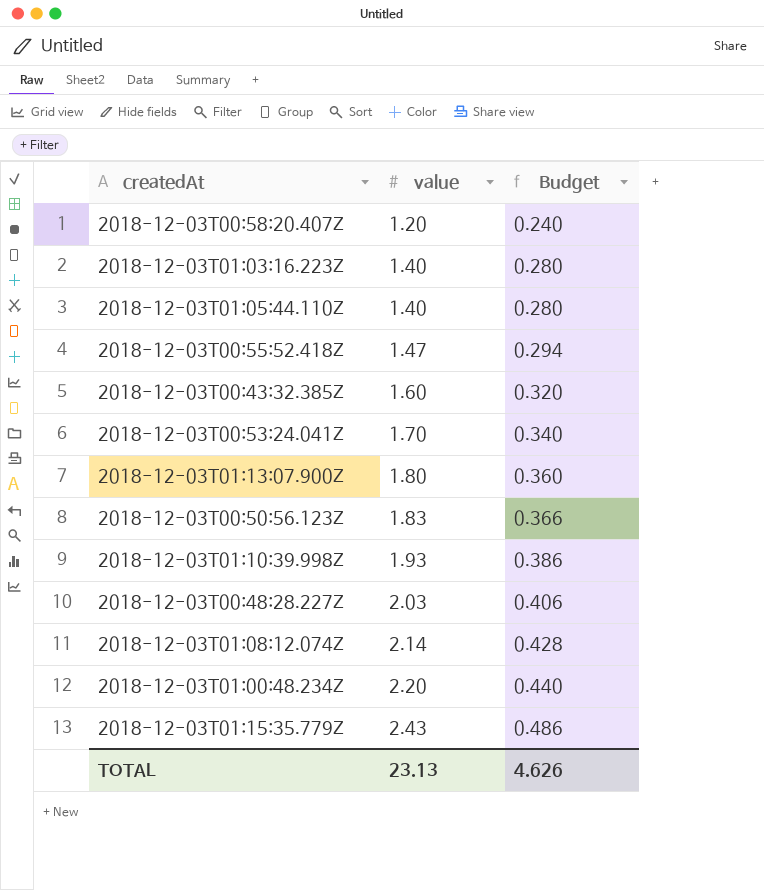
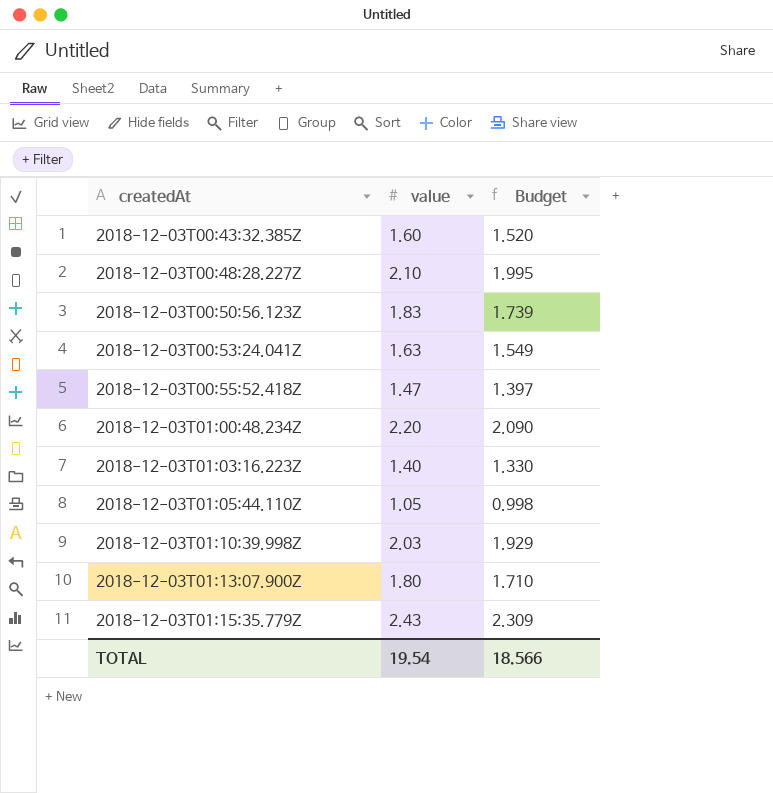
row order: value ascending -> createdAt ascending
column Budget | formula: [value] * 0.2 -> [value] * 0.95
row 2018-12-03T00:58:20.407Z: 1.20 | 0.240 -> none
row 2018-12-03T01:08:12.074Z: 2.14 | 0.428 -> none
2018-12-03T00:48:28.227Z | value: 2.03 -> 2.10
2018-12-03T00:53:24.041Z | value: 1.70 -> 1.63
2018-12-03T01:05:44.110Z | value: 1.40 -> 1.05
2018-12-03T01:10:39.998Z | value: 1.93 -> 2.03
TOTAL | value: 23.13 -> 19.54
TOTAL | Budget: 4.626 -> 18.566

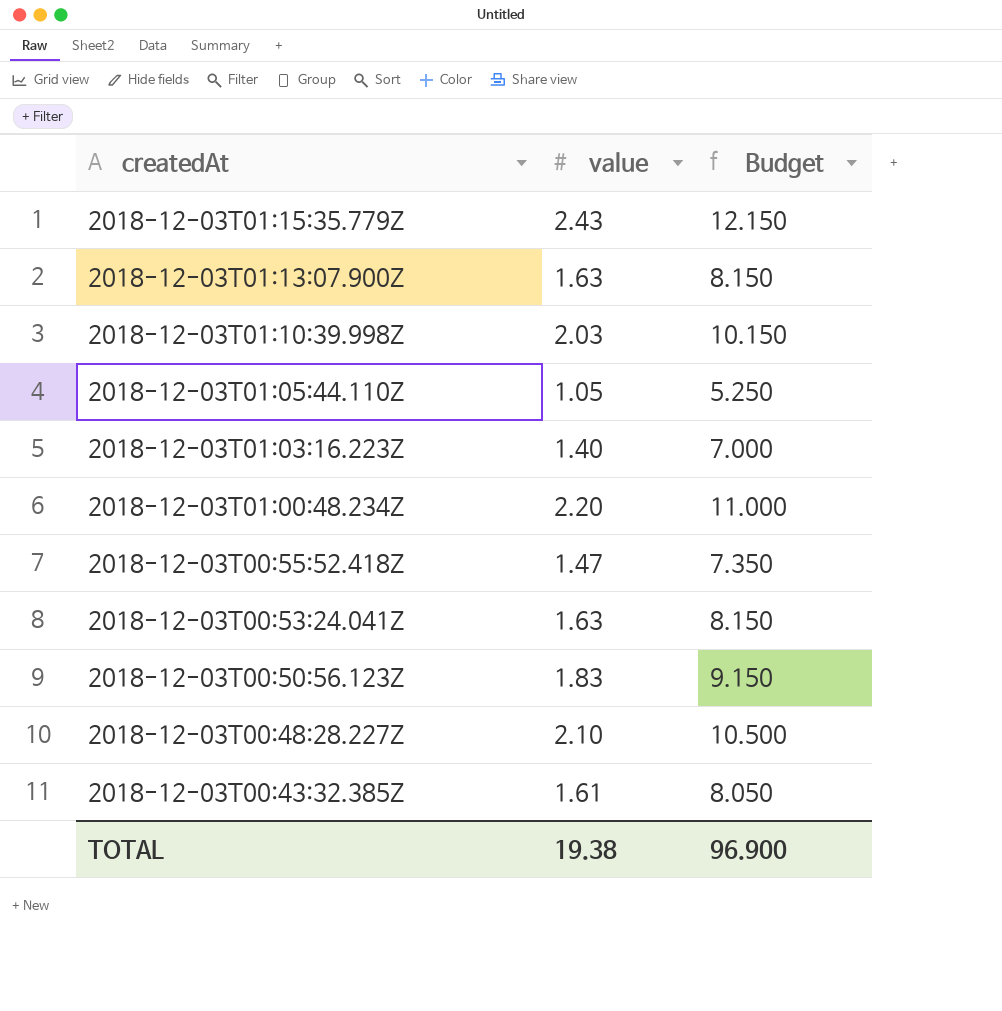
row order: createdAt ascending -> createdAt descending
column Budget | formula: [value] * 0.95 -> [value] * 5
2018-12-03T01:13:07.900Z | value: 1.80 -> 1.63
2018-12-03T00:43:32.385Z | value: 1.60 -> 1.61
TOTAL | value: 19.54 -> 19.38
TOTAL | Budget: 18.566 -> 96.900

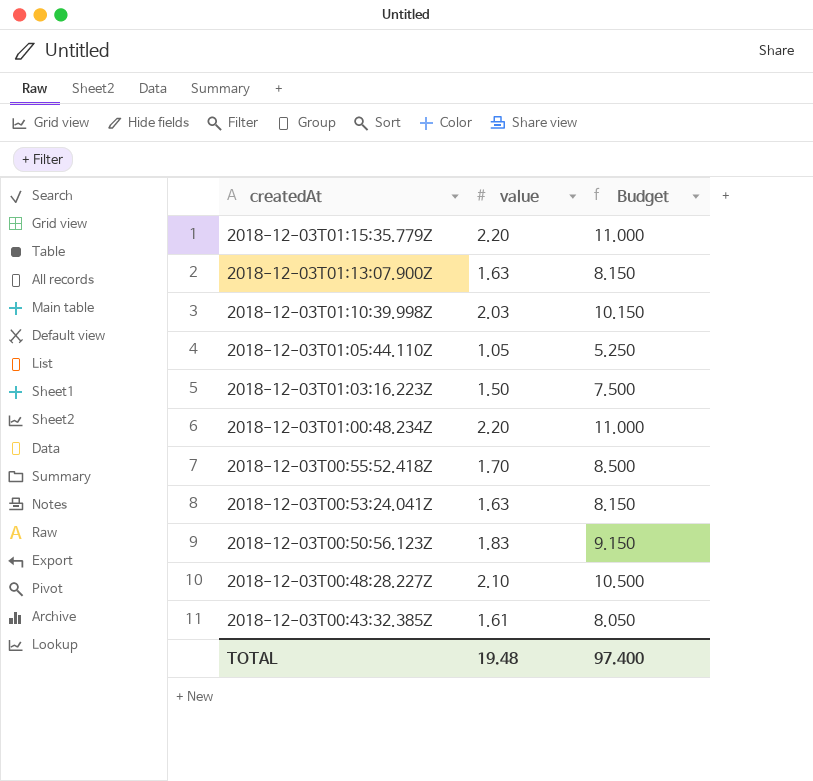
2018-12-03T01:15:35.779Z | value: 2.43 -> 2.20
2018-12-03T01:15:35.779Z | Budget: 12.150 -> 11.000
2018-12-03T01:03:16.223Z | value: 1.40 -> 1.50
2018-12-03T01:03:16.223Z | Budget: 7.000 -> 7.500
2018-12-03T00:55:52.418Z | value: 1.47 -> 1.70
2018-12-03T00:55:52.418Z | Budget: 7.350 -> 8.500
TOTAL | value: 19.38 -> 19.48
TOTAL | Budget: 96.900 -> 97.400

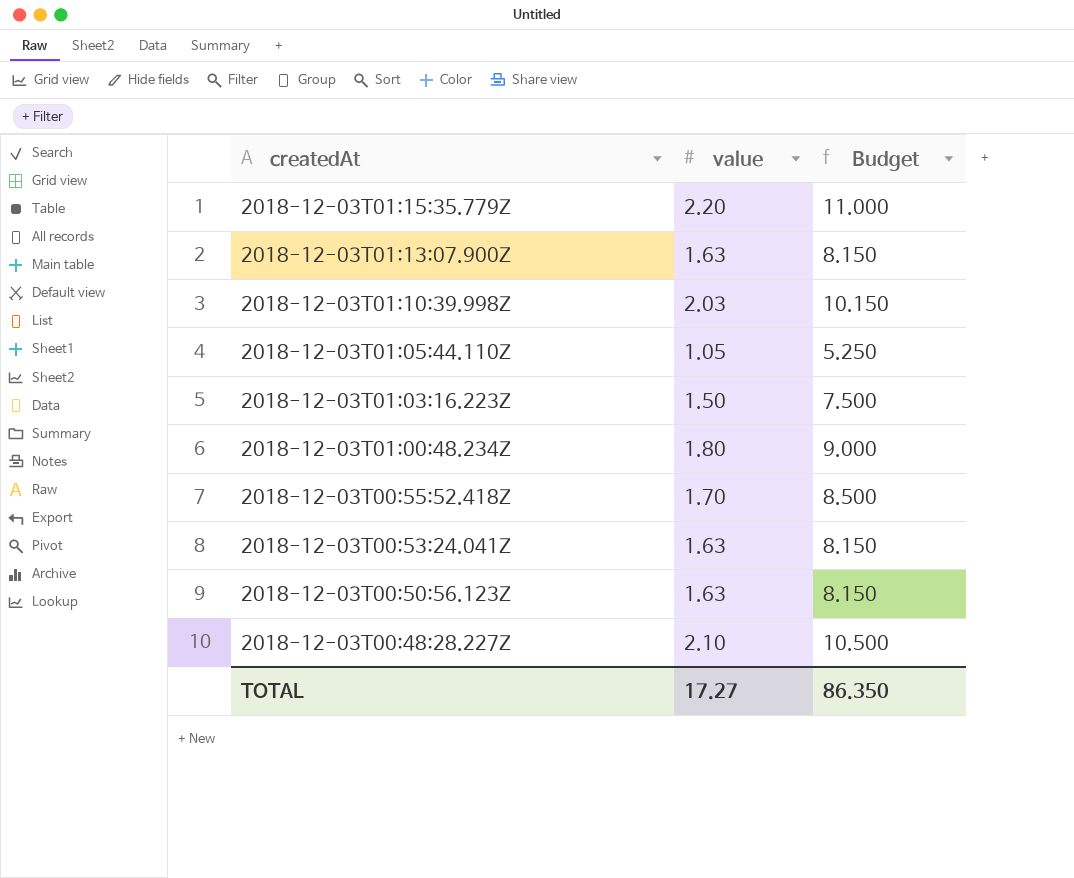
row 2018-12-03T00:43:32.385Z: 1.61 | 8.050 -> none
2018-12-03T01:00:48.234Z | value: 2.20 -> 1.80
2018-12-03T01:00:48.234Z | Budget: 11.000 -> 9.000
2018-12-03T00:50:56.123Z | value: 1.83 -> 1.63
2018-12-03T00:50:56.123Z | Budget: 9.150 -> 8.150
TOTAL | value: 19.48 -> 17.27
TOTAL | Budget: 97.400 -> 86.350

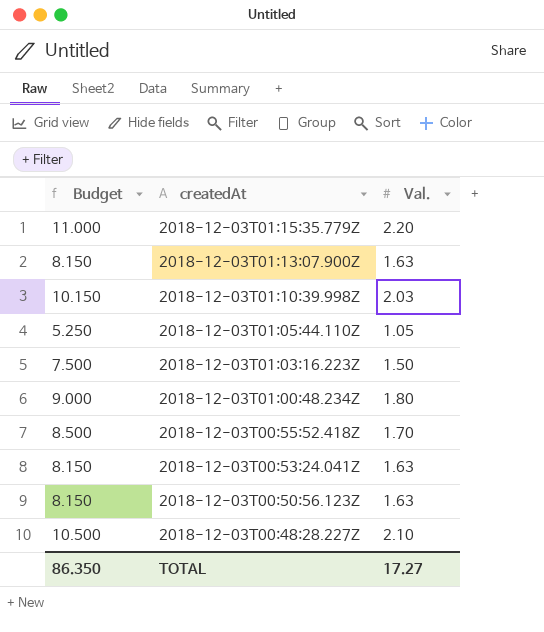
column Budget | position: 3 -> 1
column name: value -> Val.

